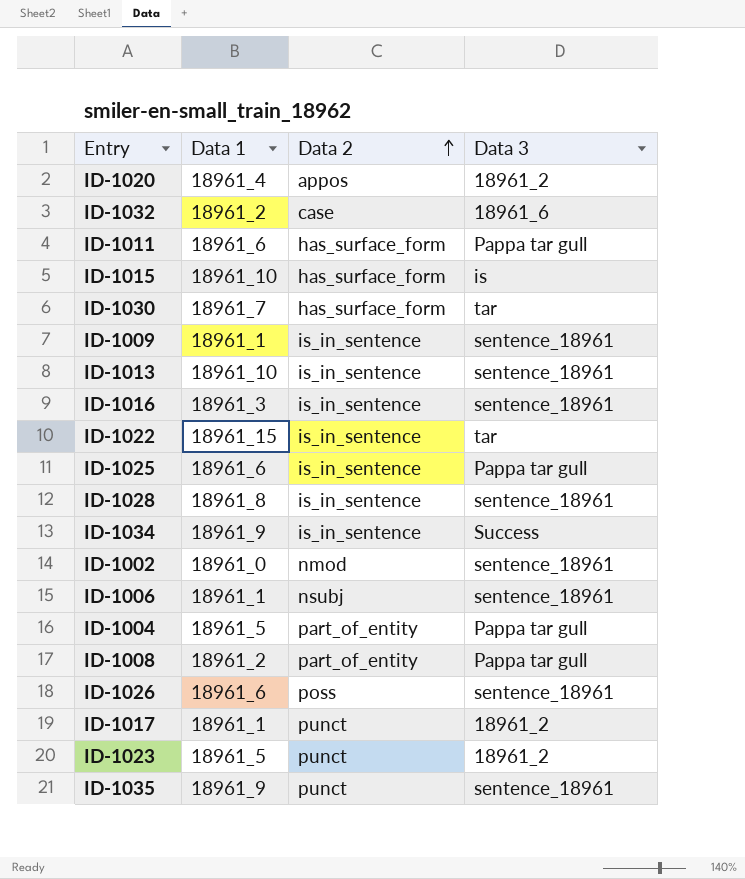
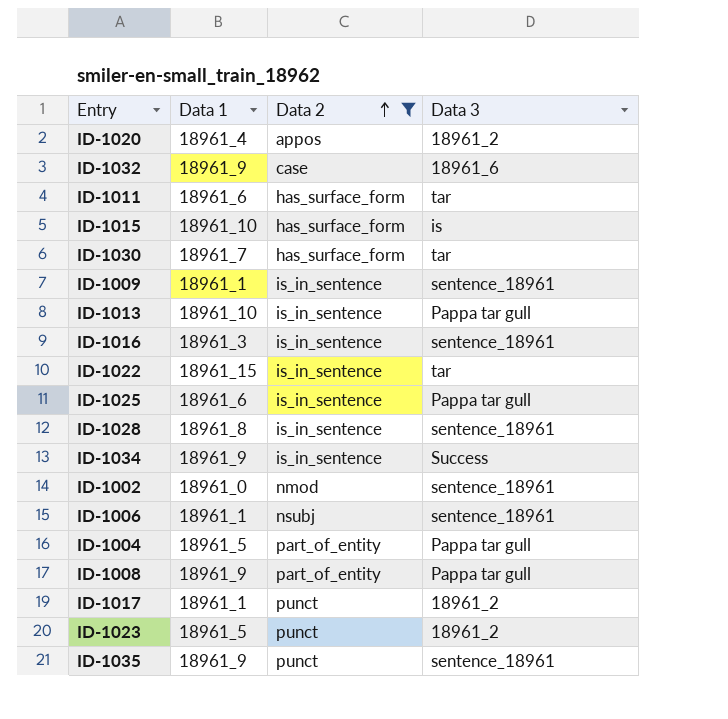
filter: none -> Data 2 != poss
ID-1032 | Data 1: 18961_2 -> 18961_9
ID-1011 | Data 3: Pappa tar gull -> tar
ID-1013 | Data 3: sentence_18961 -> Pappa tar gull
ID-1008 | Data 1: 18961_2 -> 18961_9

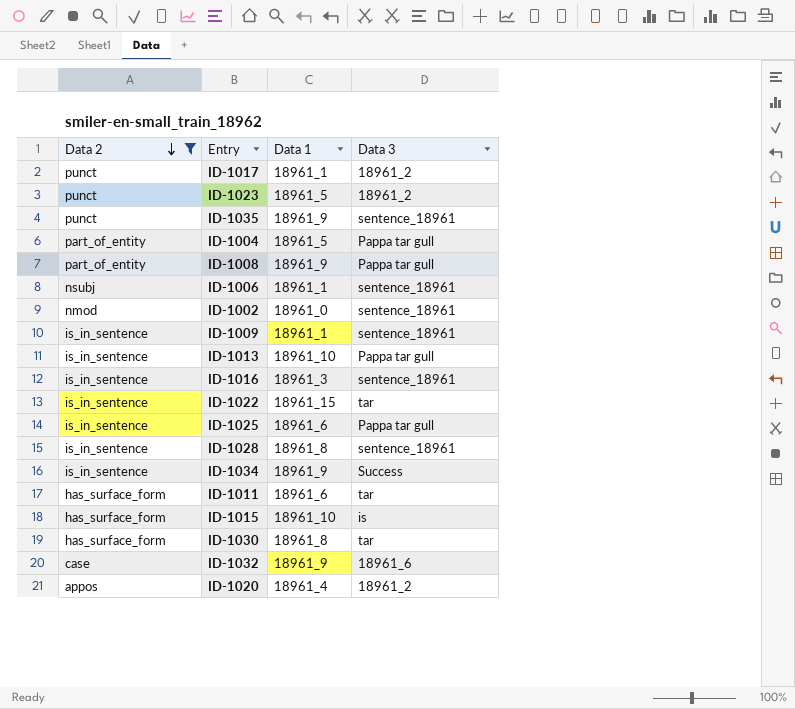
row order: Data 2 ascending -> Data 2 descending
column Data 2 | position: 3 -> 1
ID-1030 | Data 1: 18961_7 -> 18961_8

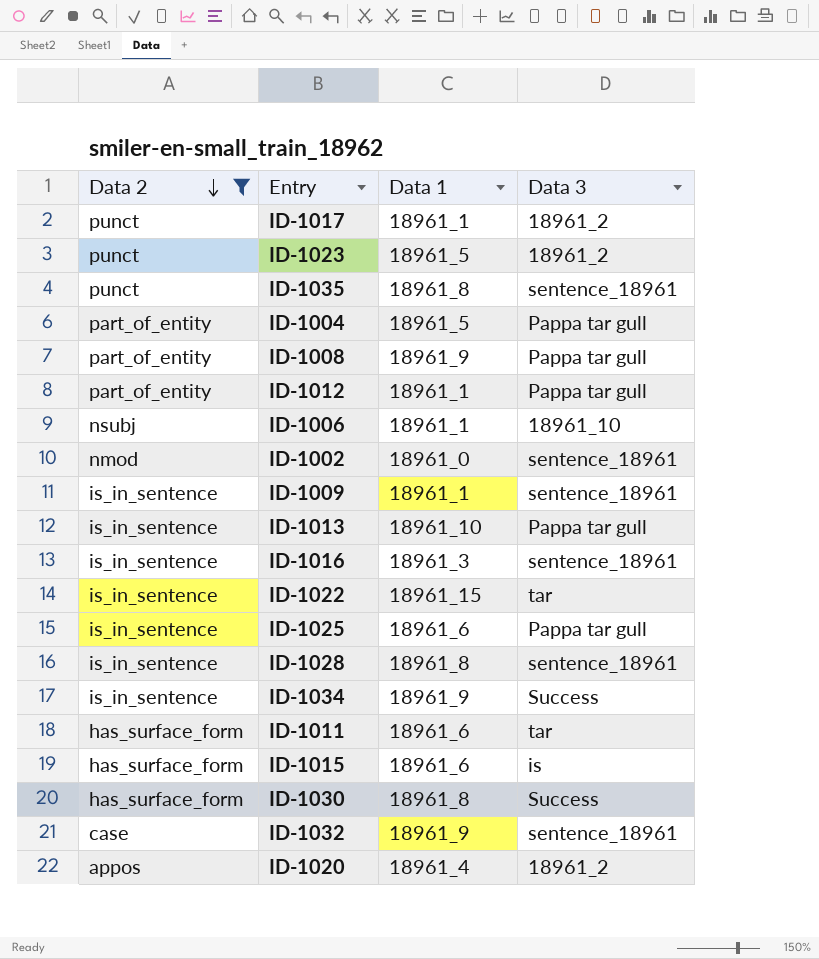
ID-1035 | Data 1: 18961_9 -> 18961_8
row ID-1012: none -> part_of_entity | 18961_1 | Pappa tar gull
ID-1006 | Data 3: sentence_18961 -> 18961_10
ID-1015 | Data 1: 18961_10 -> 18961_6
ID-1030 | Data 3: tar -> Success
ID-1032 | Data 3: 18961_6 -> sentence_18961

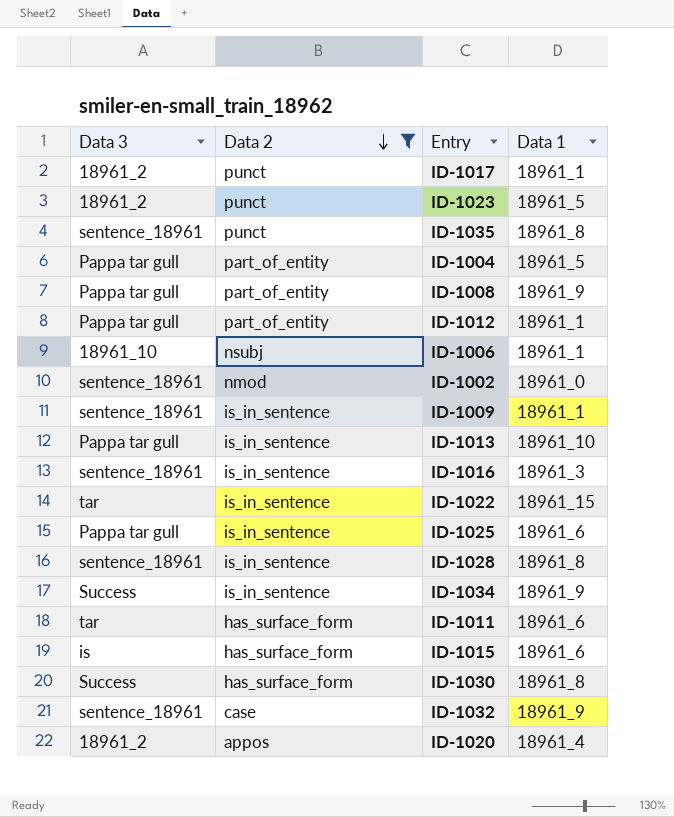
column Data 3 | position: 4 -> 1

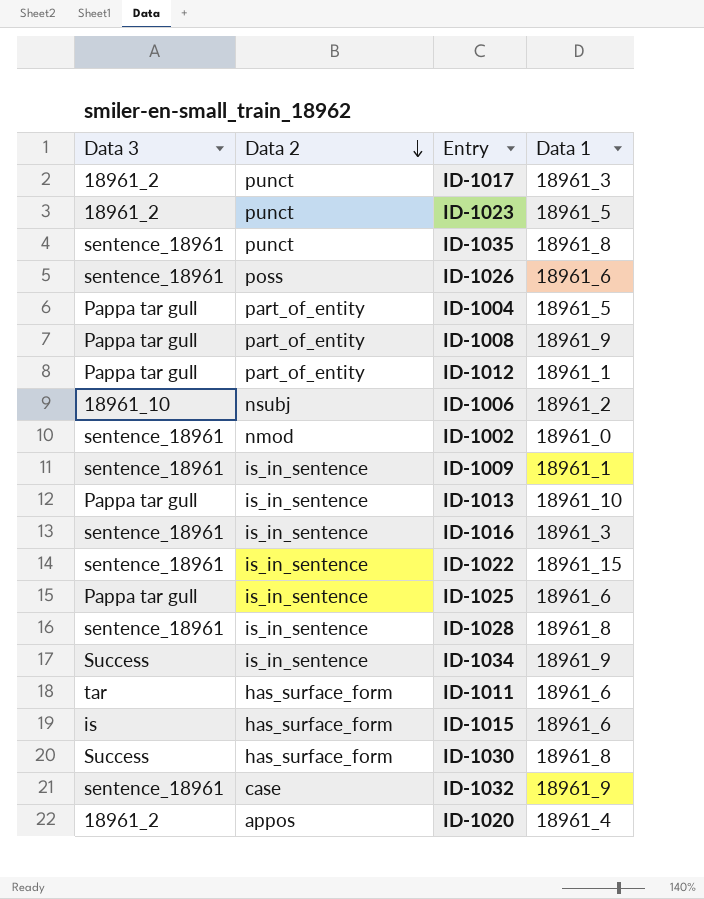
filter: Data 2 != poss -> none
ID-1017 | Data 1: 18961_1 -> 18961_3
ID-1006 | Data 1: 18961_1 -> 18961_2
ID-1022 | Data 3: tar -> sentence_18961

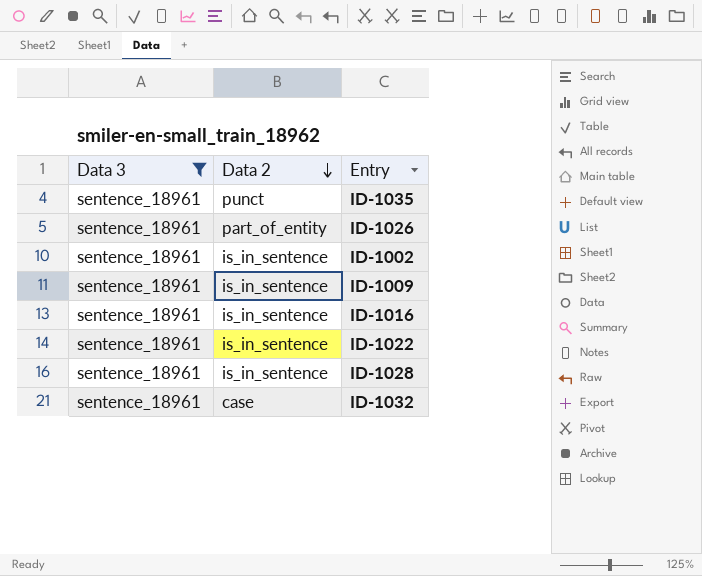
filter: none -> Data 3 = sentence_18961
column Data 1 | position: 4 -> none
ID-1026 | Data 2: poss -> part_of_entity
ID-1002 | Data 2: nmod -> is_in_sentence

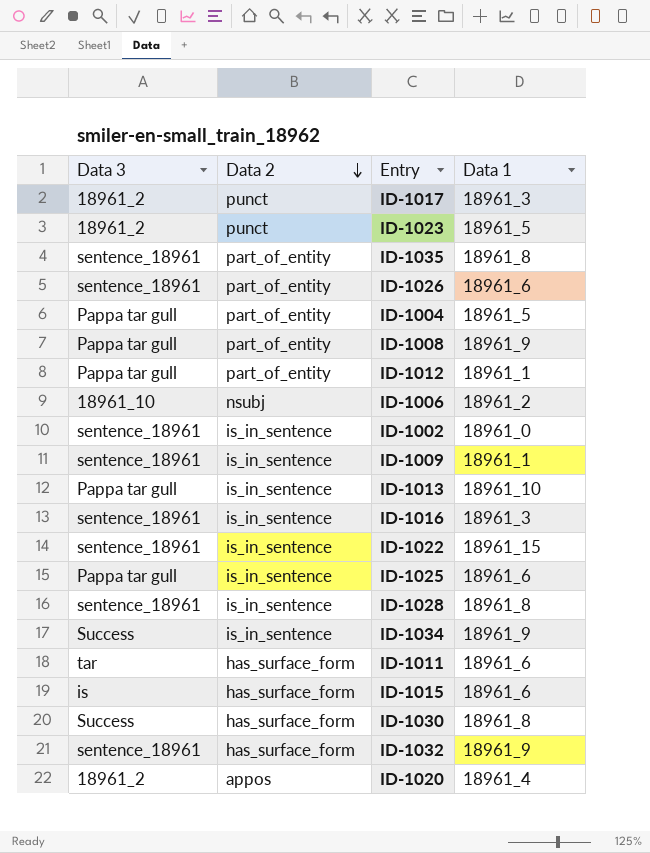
filter: Data 3 = sentence_18961 -> none
column Data 1 | position: none -> 4
ID-1035 | Data 2: punct -> part_of_entity
ID-1032 | Data 2: case -> has_surface_form

